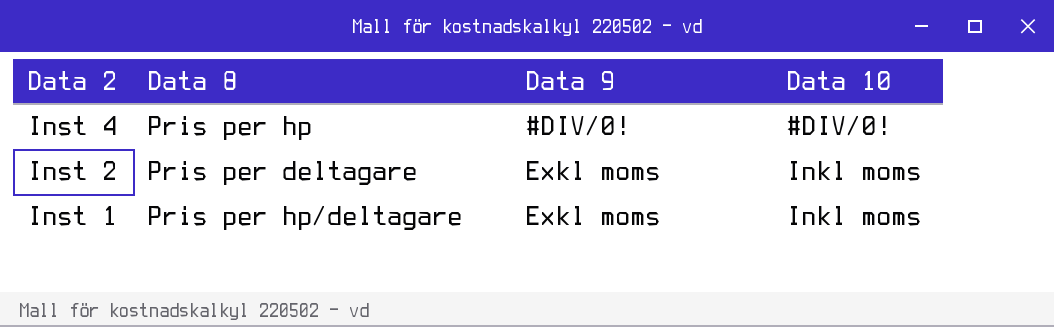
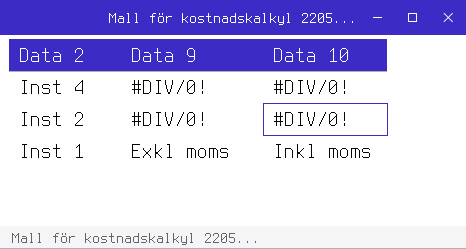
column Data 8 | position: 2 -> none
Inst 2 | Data 9: Exkl moms -> #DIV/0!
Inst 2 | Data 10: Inkl moms -> #DIV/0!

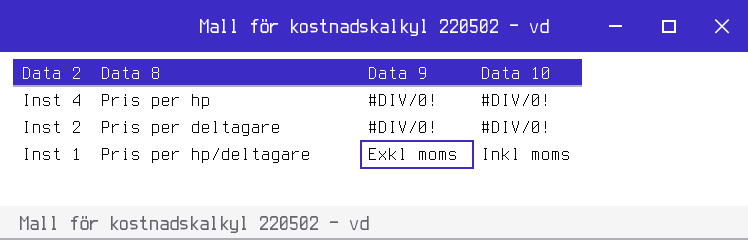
column Data 8 | position: none -> 2

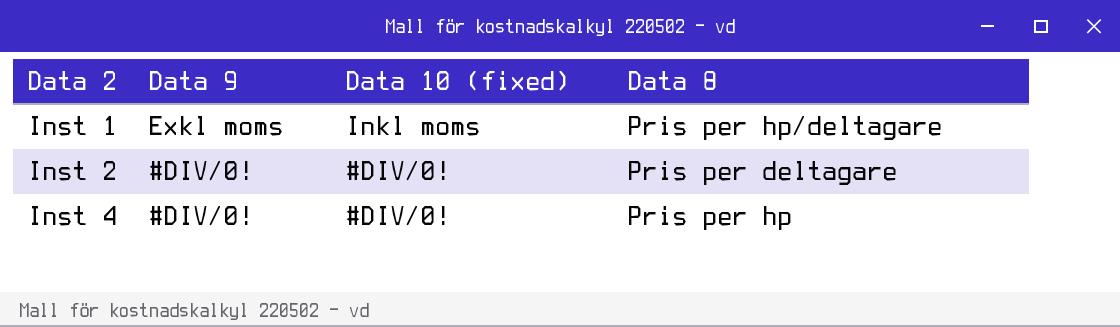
row order: Data 2 descending -> Data 2 ascending
column name: Data 10 -> Data 10 (fixed)
column Data 8 | position: 2 -> 4

